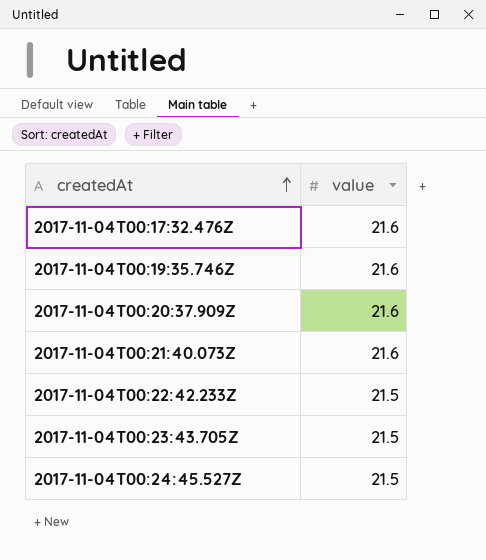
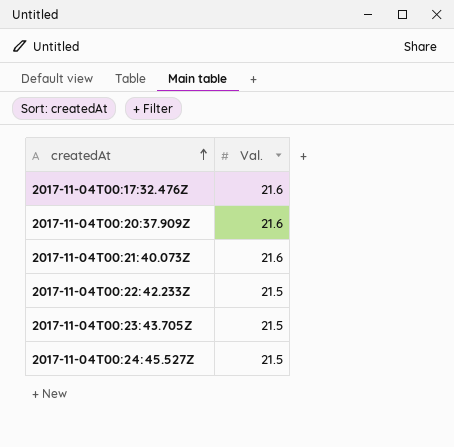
column name: value -> Val.
row 2017-11-04T00:19:35.746Z: 21.6 -> none

